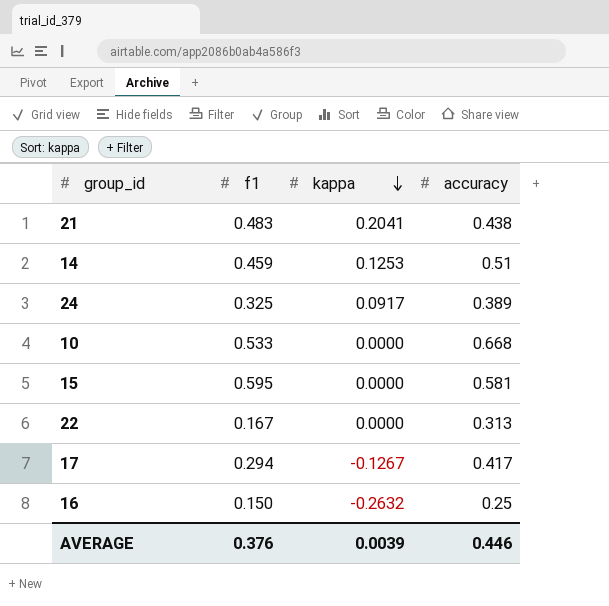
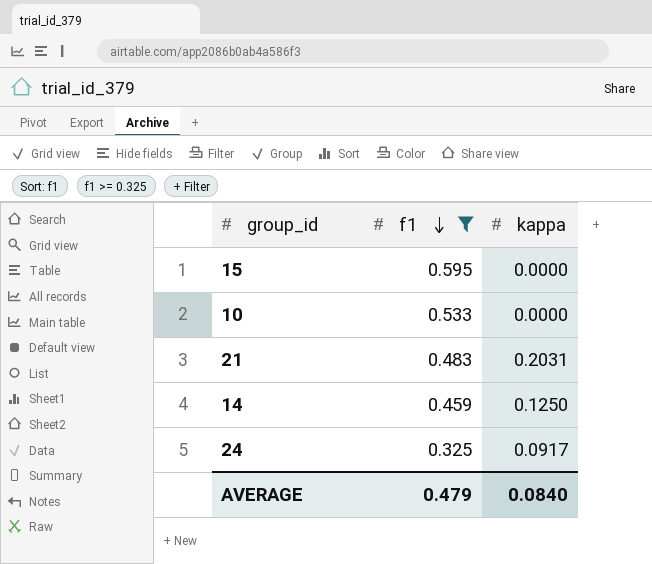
filter: none -> f1 >= 0.325
row order: kappa descending -> f1 descending
column accuracy | position: 4 -> none
21 | kappa: 0.2041 -> 0.2031
14 | kappa: 0.1253 -> 0.1250
AVERAGE | f1: 0.376 -> 0.479
AVERAGE | kappa: 0.0039 -> 0.0840

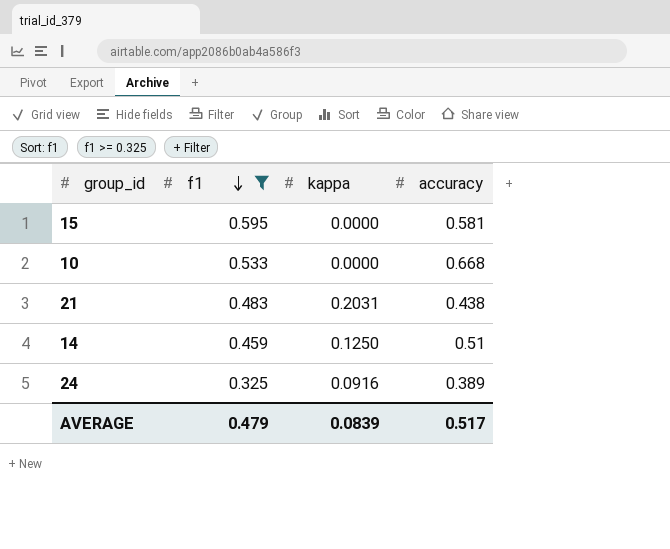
column accuracy | position: none -> 4
24 | kappa: 0.0917 -> 0.0916
AVERAGE | kappa: 0.0840 -> 0.0839

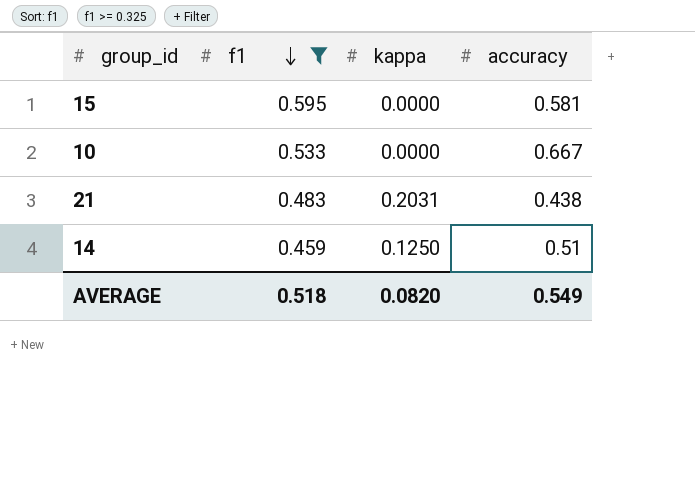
row 24: 0.325 | 0.0916 | 0.389 -> none
10 | accuracy: 0.668 -> 0.667
AVERAGE | f1: 0.479 -> 0.518
AVERAGE | kappa: 0.0839 -> 0.0820
AVERAGE | accuracy: 0.517 -> 0.549

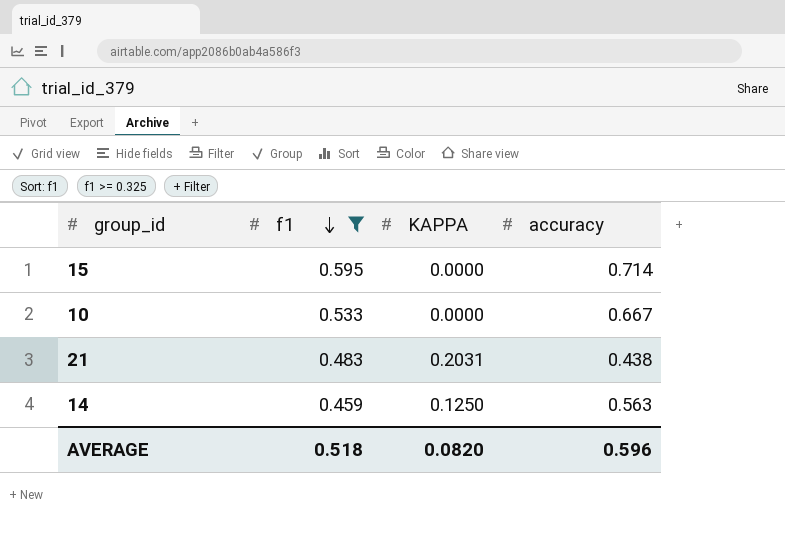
column name: kappa -> KAPPA
15 | accuracy: 0.581 -> 0.714
14 | accuracy: 0.51 -> 0.563
AVERAGE | accuracy: 0.549 -> 0.596

